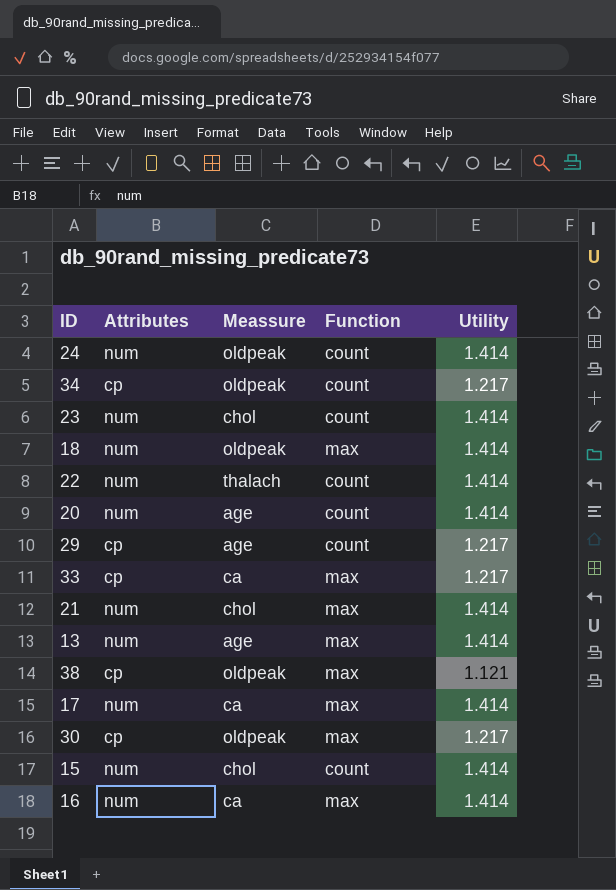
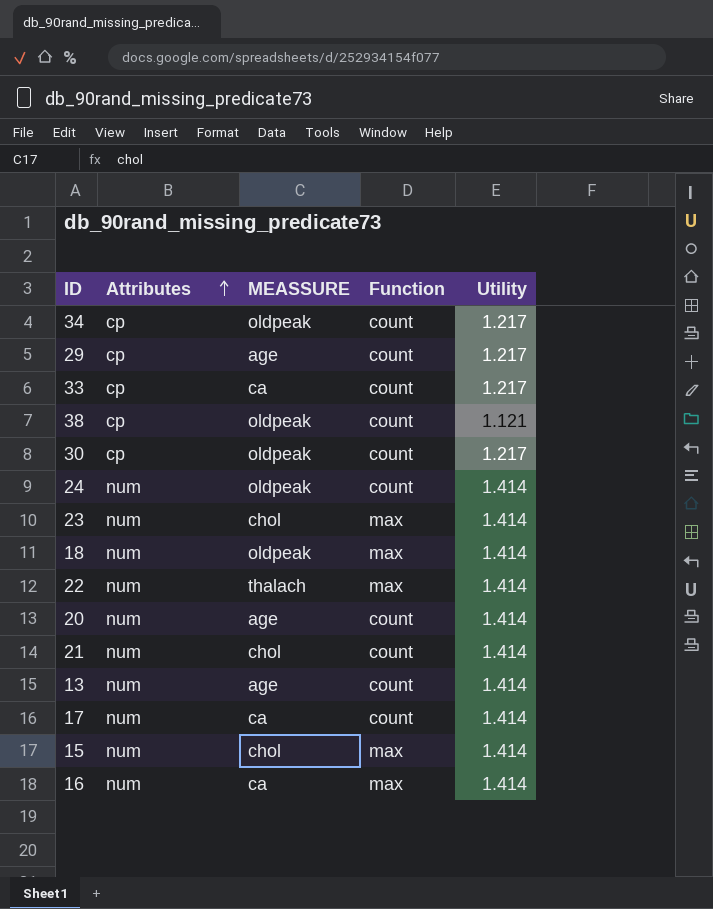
row order: none -> Attributes ascending
column name: Meassure -> MEASSURE
33 | Function: max -> count
38 | Function: max -> count
30 | Function: max -> count
23 | Function: count -> max
22 | Function: count -> max
21 | Function: max -> count
13 | Function: max -> count
17 | Function: max -> count
15 | Function: count -> max

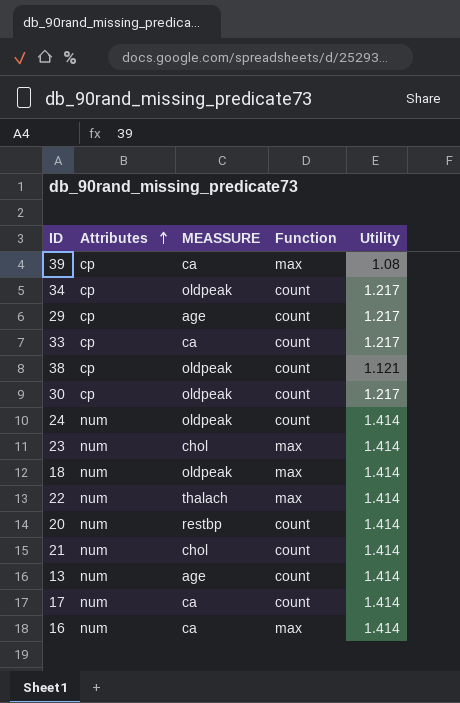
row 15: num | chol | max | 1.414 -> none
row 39: none -> cp | ca | max | 1.08
20 | MEASSURE: age -> restbp

